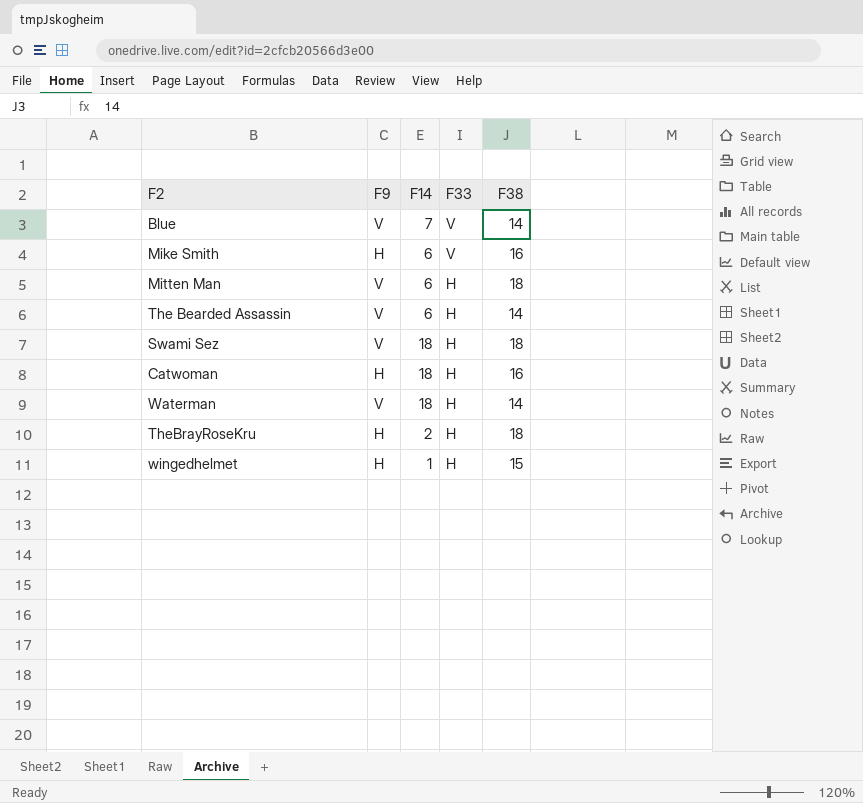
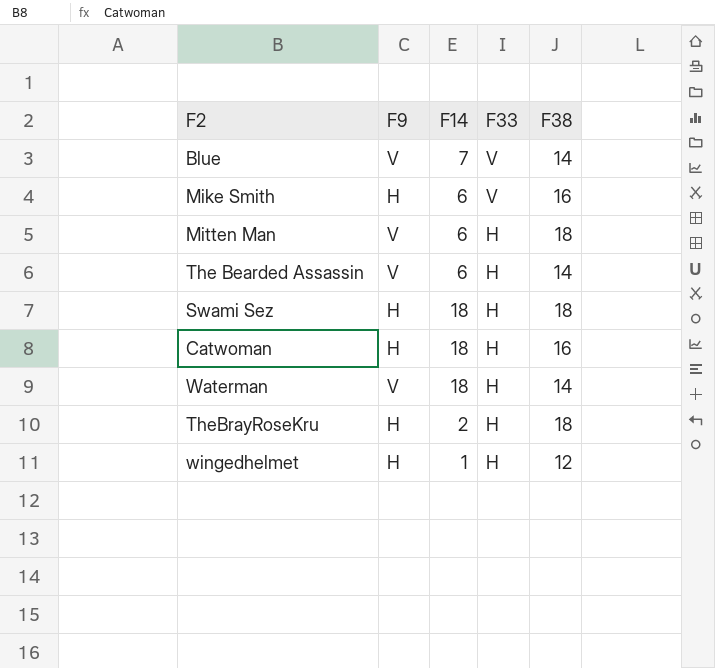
Swami Sez | F9: V -> H
wingedhelmet | F38: 15 -> 12

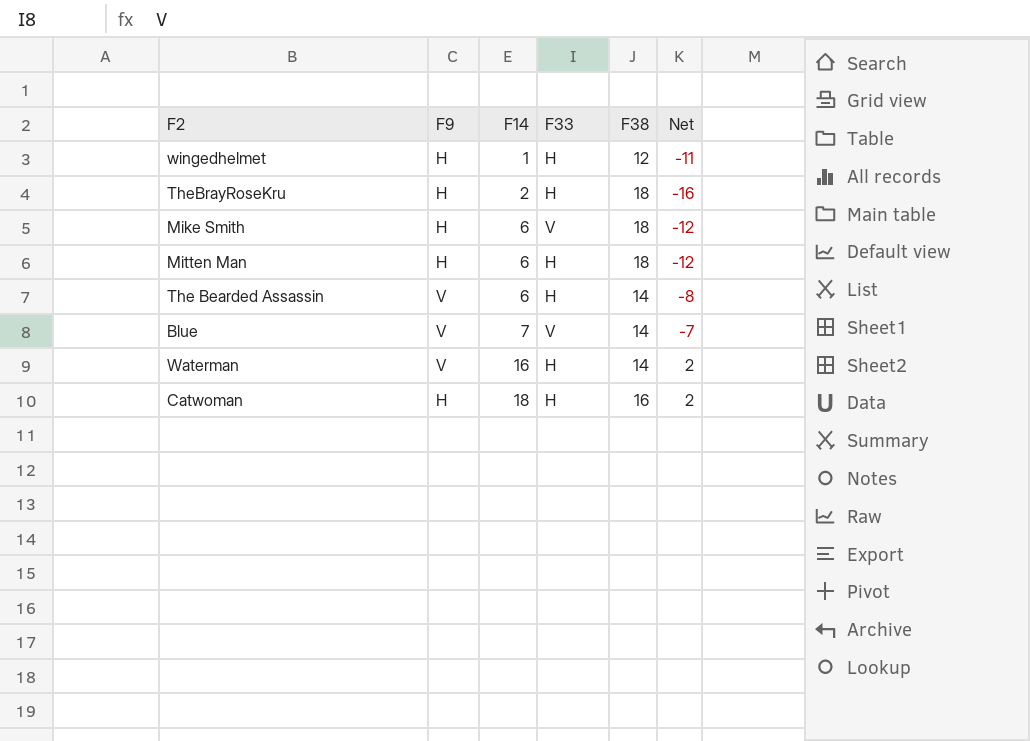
row order: F33 descending -> F14 ascending
column Net | formula: none -> [F14] - [F38]
row Swami Sez: H | 18 | H | 18 -> none
Mike Smith | F38: 16 -> 18
Mitten Man | F9: V -> H
Waterman | F14: 18 -> 16

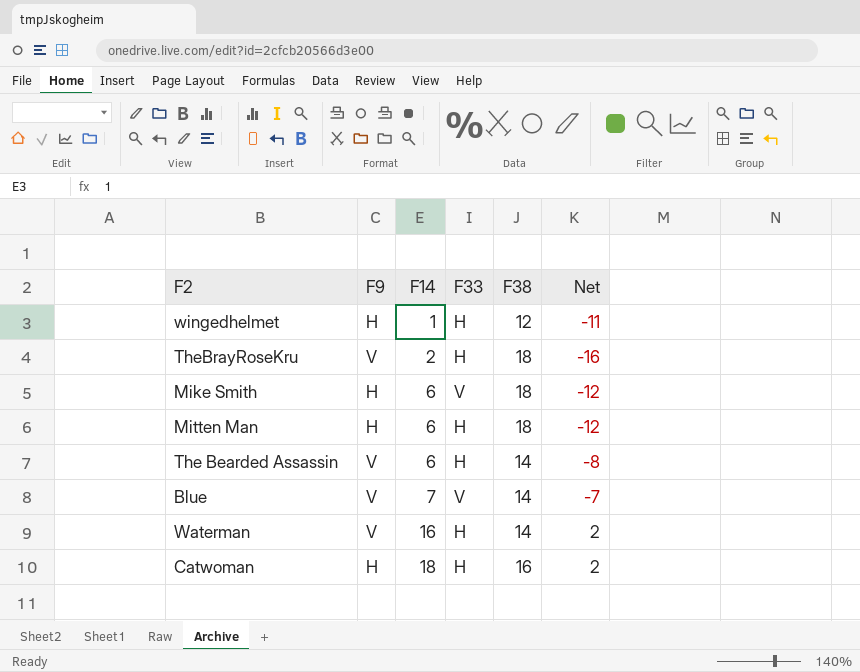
TheBrayRoseKru | F9: H -> V

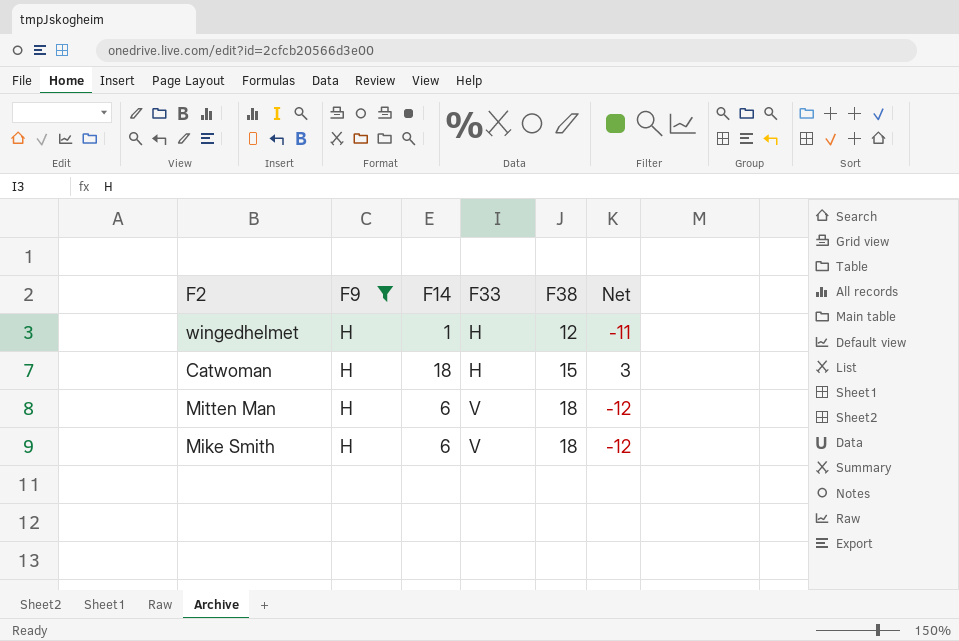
filter: none -> F9 = H
row order: F14 ascending -> F33 ascending
Catwoman | F38: 16 -> 15
Catwoman | Net: 2 -> 3
Mitten Man | F33: H -> V

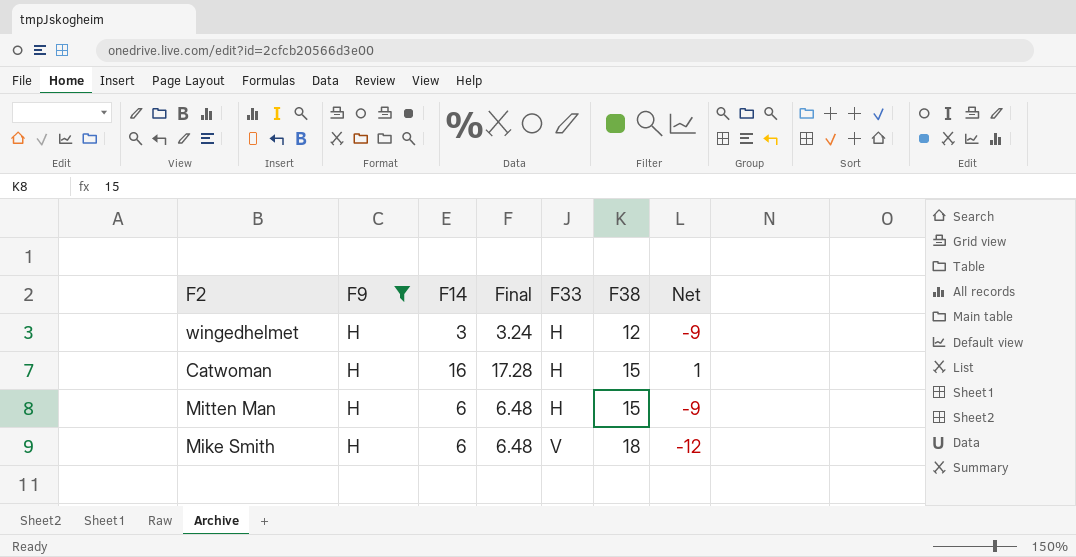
column Final | formula: none -> [F14] * 1.08
wingedhelmet | F14: 1 -> 3
wingedhelmet | Net: -11 -> -9
Catwoman | F14: 18 -> 16
Catwoman | Net: 3 -> 1
Mitten Man | F33: V -> H
Mitten Man | F38: 18 -> 15
Mitten Man | Net: -12 -> -9

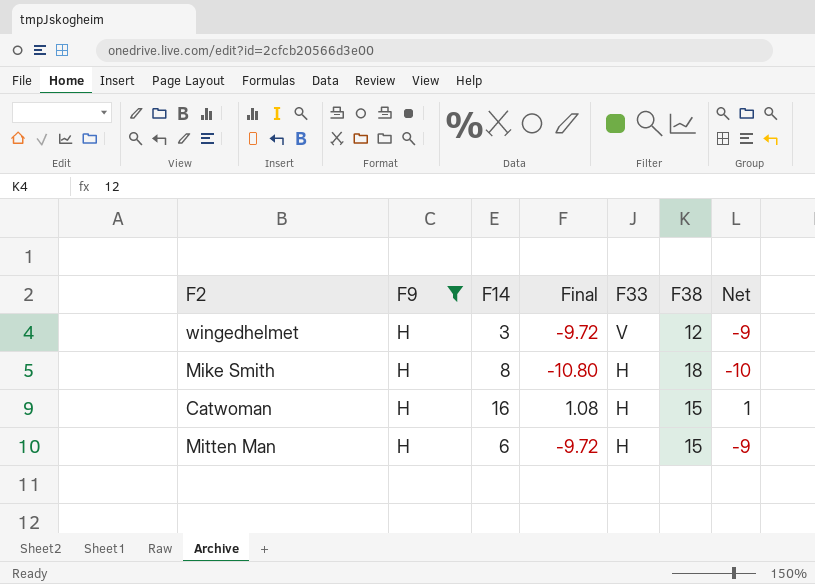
row order: F33 ascending -> F33 descending
column Final | formula: [F14] * 1.08 -> [Net] * 1.08
wingedhelmet | F33: H -> V
Mike Smith | F14: 6 -> 8
Mike Smith | F33: V -> H
Mike Smith | Net: -12 -> -10

